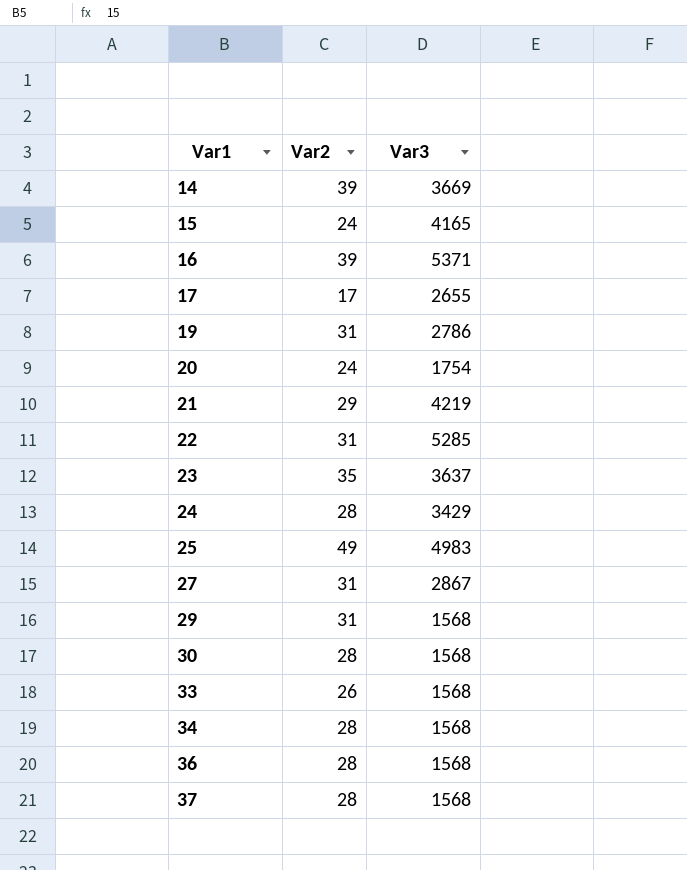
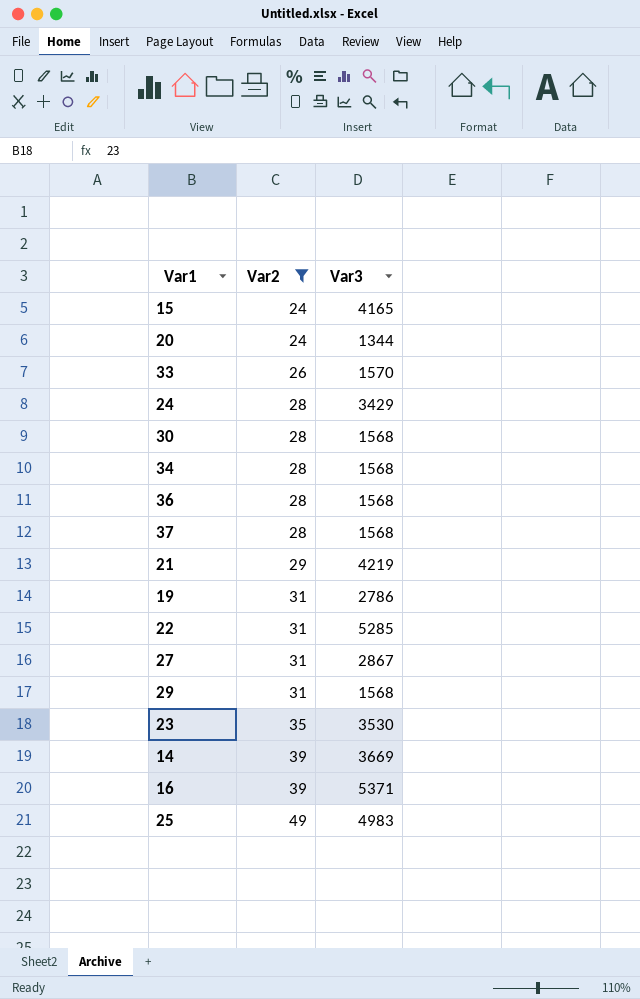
filter: none -> Var2 != 17
row order: Var1 ascending -> Var2 ascending
20 | Var3: 1754 -> 1344
33 | Var3: 1568 -> 1570
23 | Var3: 3637 -> 3530

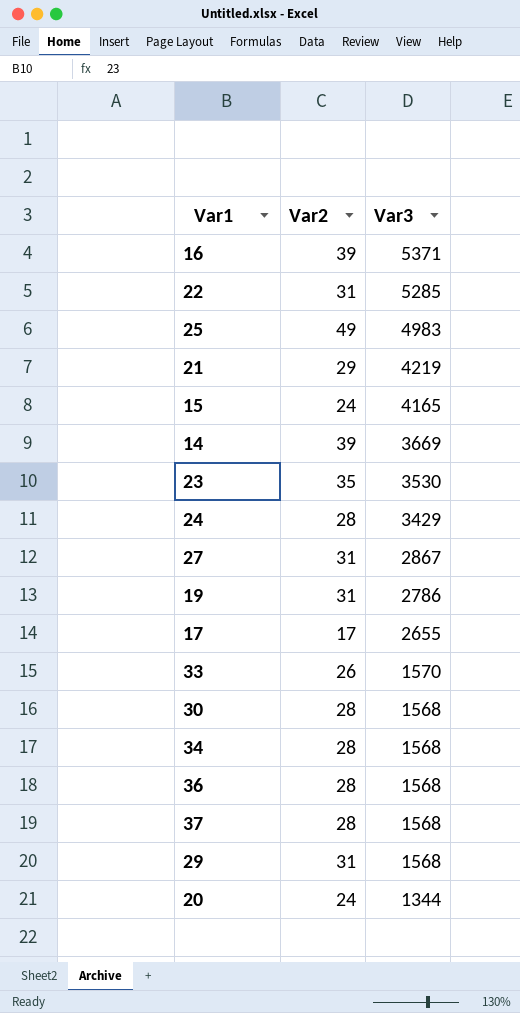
filter: Var2 != 17 -> none
row order: Var2 ascending -> Var3 descending

